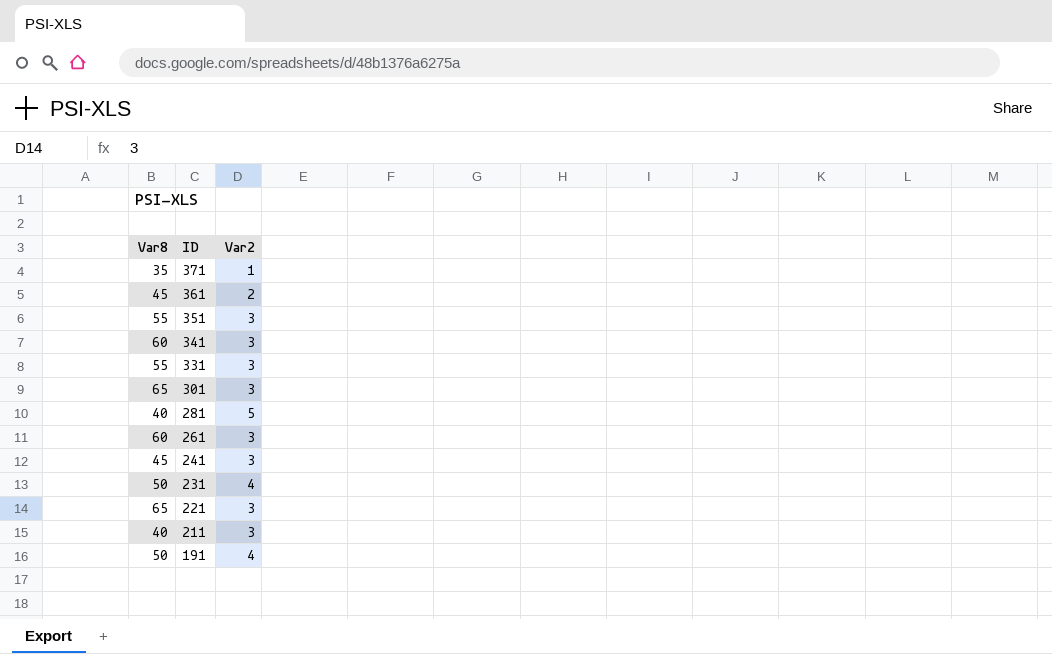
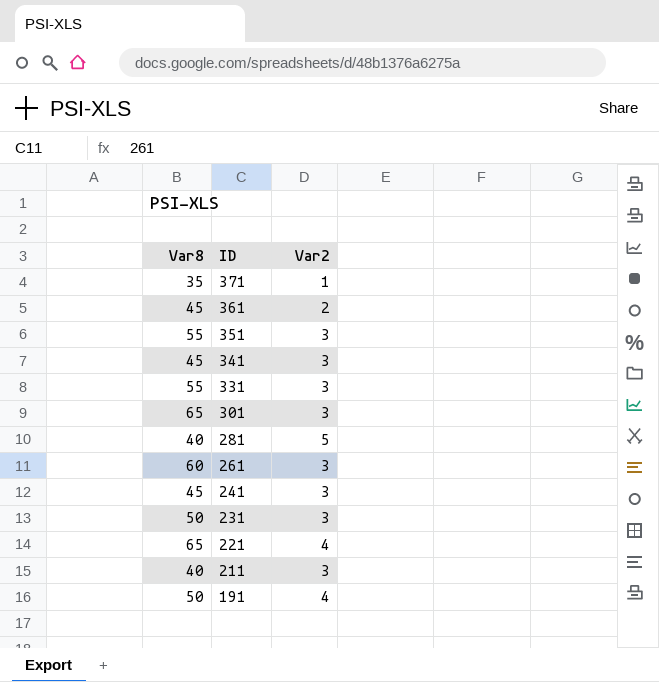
341 | Var8: 60 -> 45
231 | Var2: 4 -> 3
221 | Var2: 3 -> 4

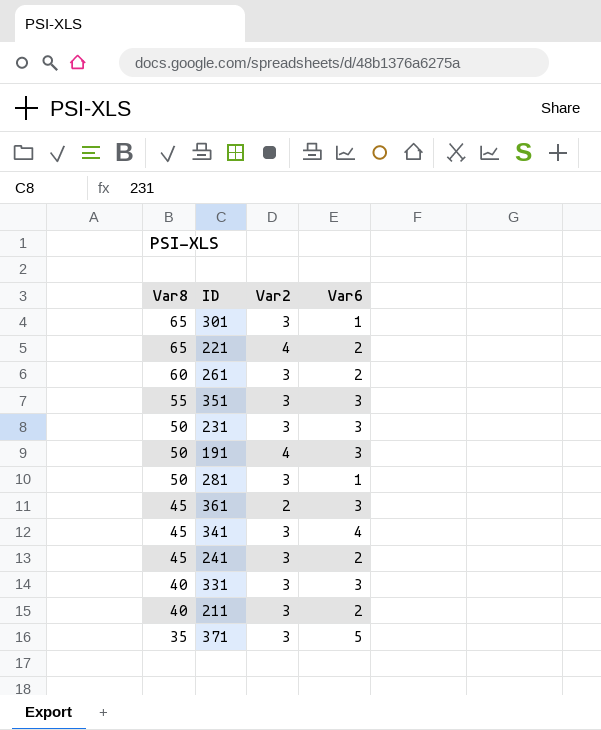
row order: ID descending -> Var8 descending
column Var6 | position: none -> 4
281 | Var8: 40 -> 50
281 | Var2: 5 -> 3
331 | Var8: 55 -> 40
371 | Var2: 1 -> 3

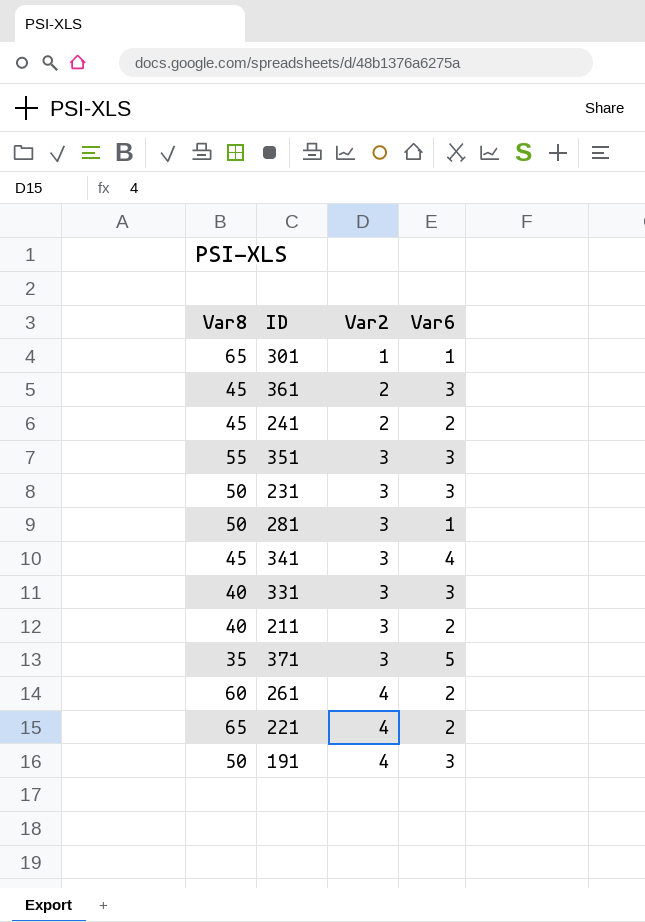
row order: Var8 descending -> Var2 ascending
301 | Var2: 3 -> 1
241 | Var2: 3 -> 2
261 | Var2: 3 -> 4

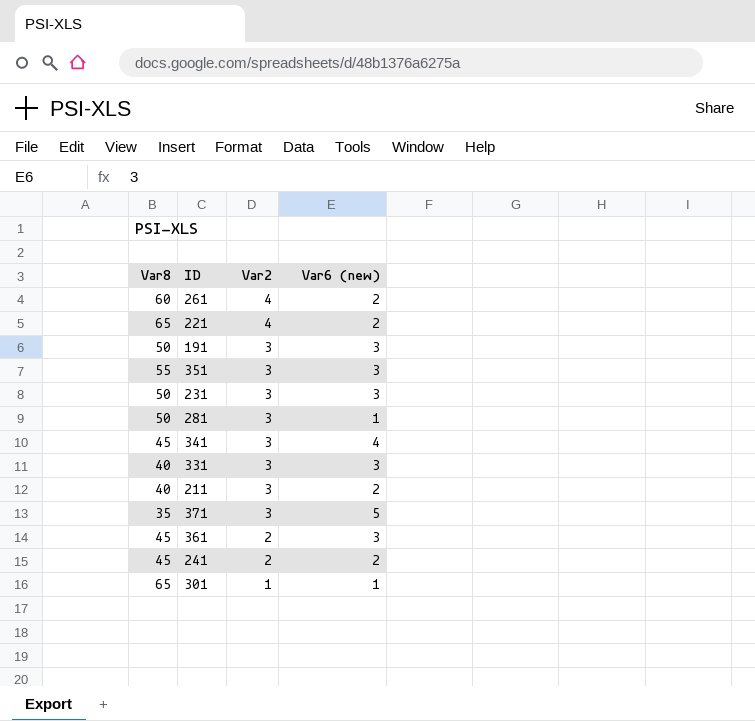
row order: Var2 ascending -> Var2 descending
column name: Var6 -> Var6 (new)
191 | Var2: 4 -> 3

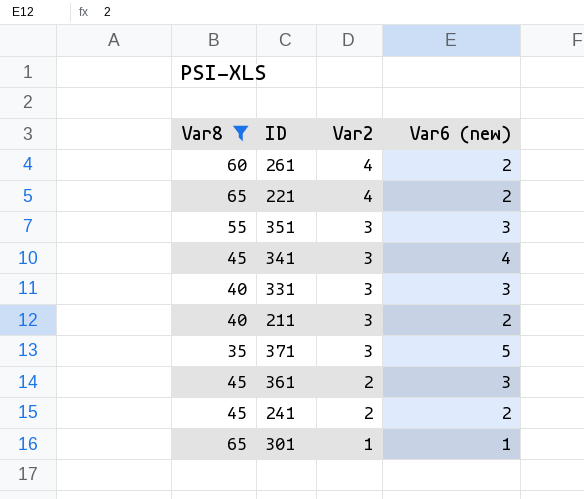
filter: none -> Var8 != 50

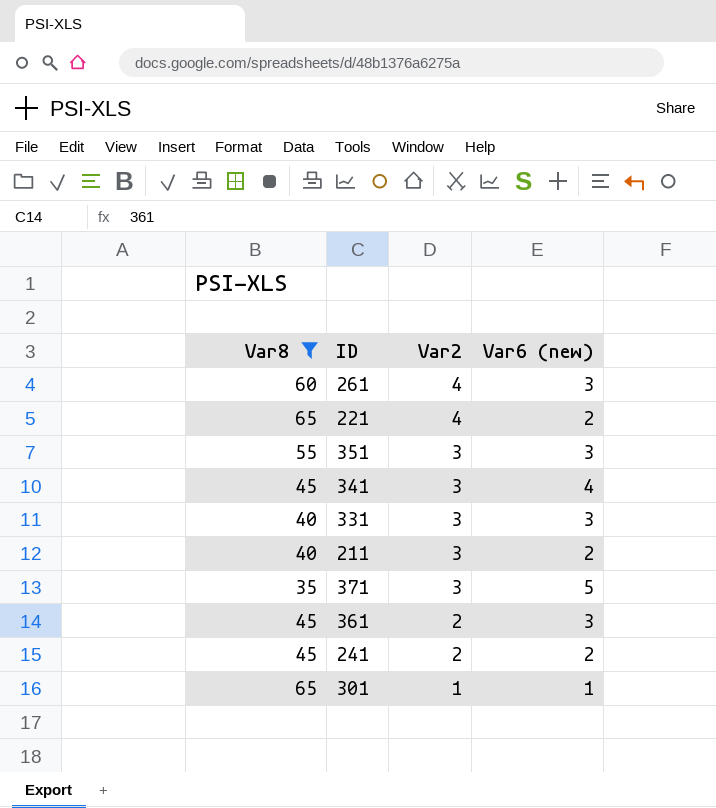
261 | Var6 (new): 2 -> 3

